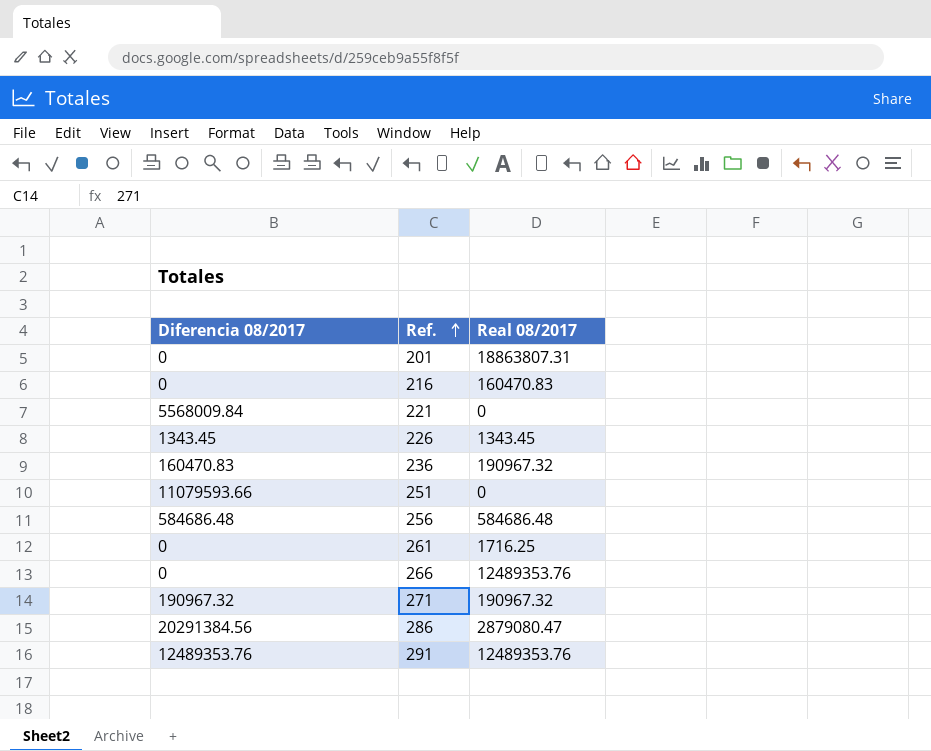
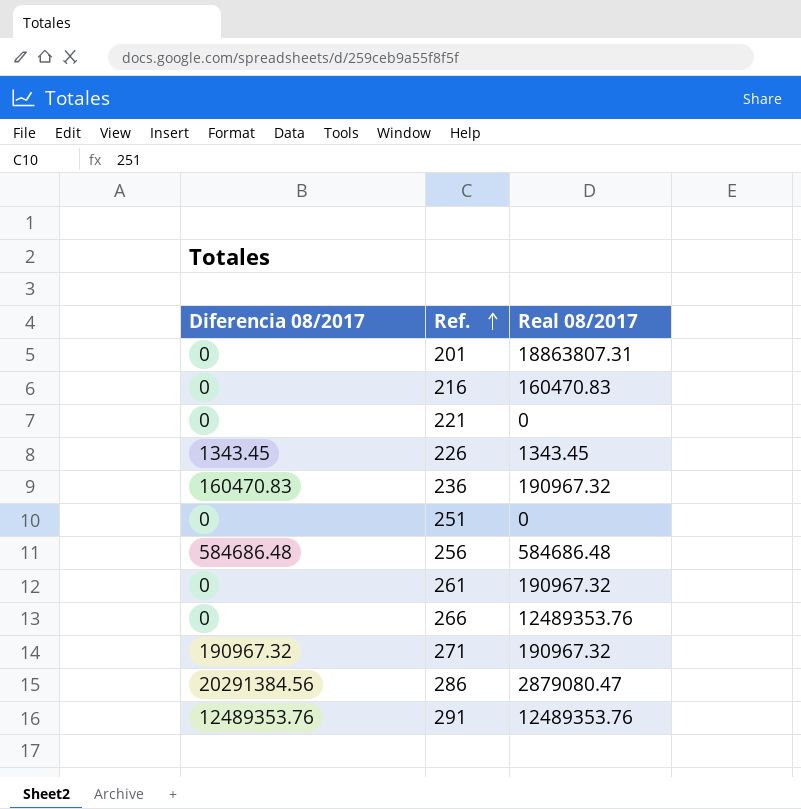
221 | Diferencia 08/2017: 5568009.84 -> 0
251 | Diferencia 08/2017: 11079593.66 -> 0
261 | Real 08/2017: 1716.25 -> 190967.32

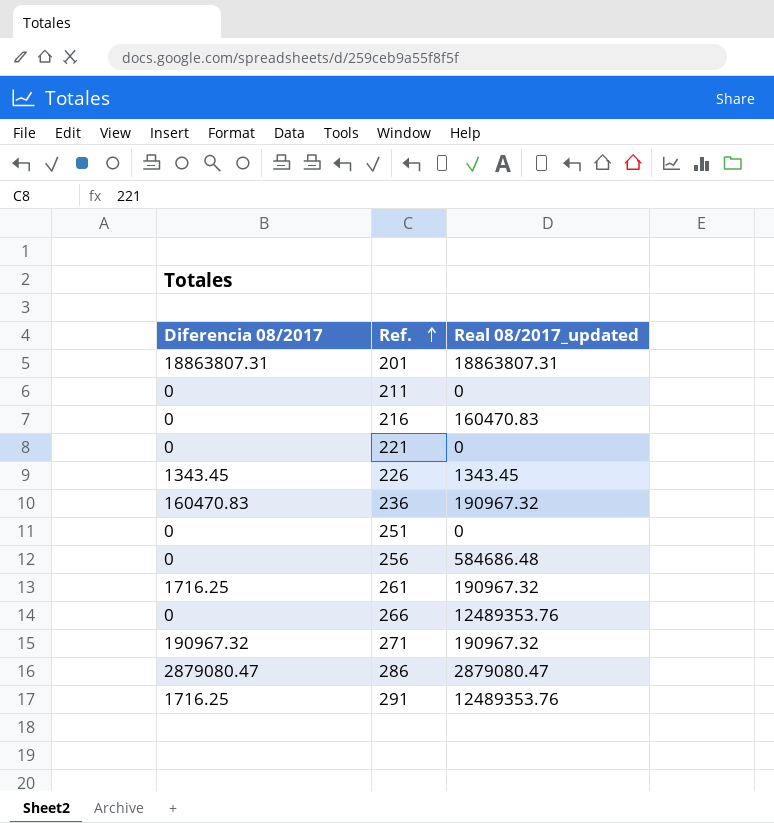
column name: Real 08/2017 -> Real 08/2017_updated
201 | Diferencia 08/2017: 0 -> 18863807.31
row 211: none -> 0 | 0
256 | Diferencia 08/2017: 584686.48 -> 0
261 | Diferencia 08/2017: 0 -> 1716.25
286 | Diferencia 08/2017: 20291384.56 -> 2879080.47
291 | Diferencia 08/2017: 12489353.76 -> 1716.25

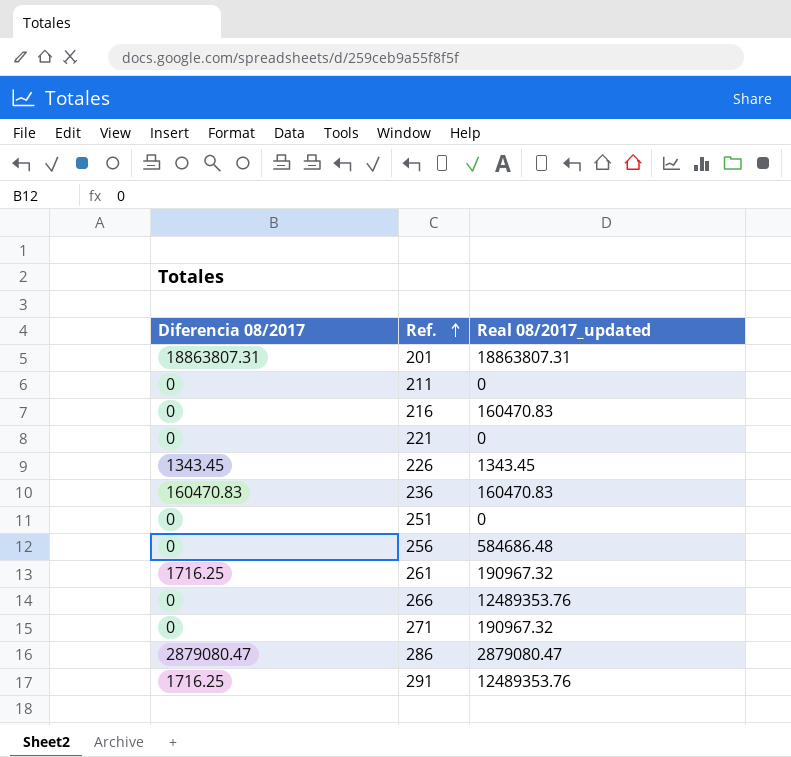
236 | Real 08/2017_updated: 190967.32 -> 160470.83
271 | Diferencia 08/2017: 190967.32 -> 0

